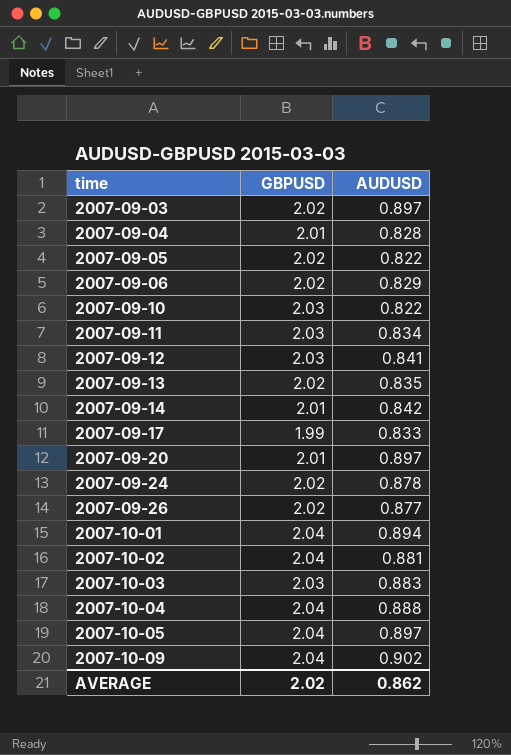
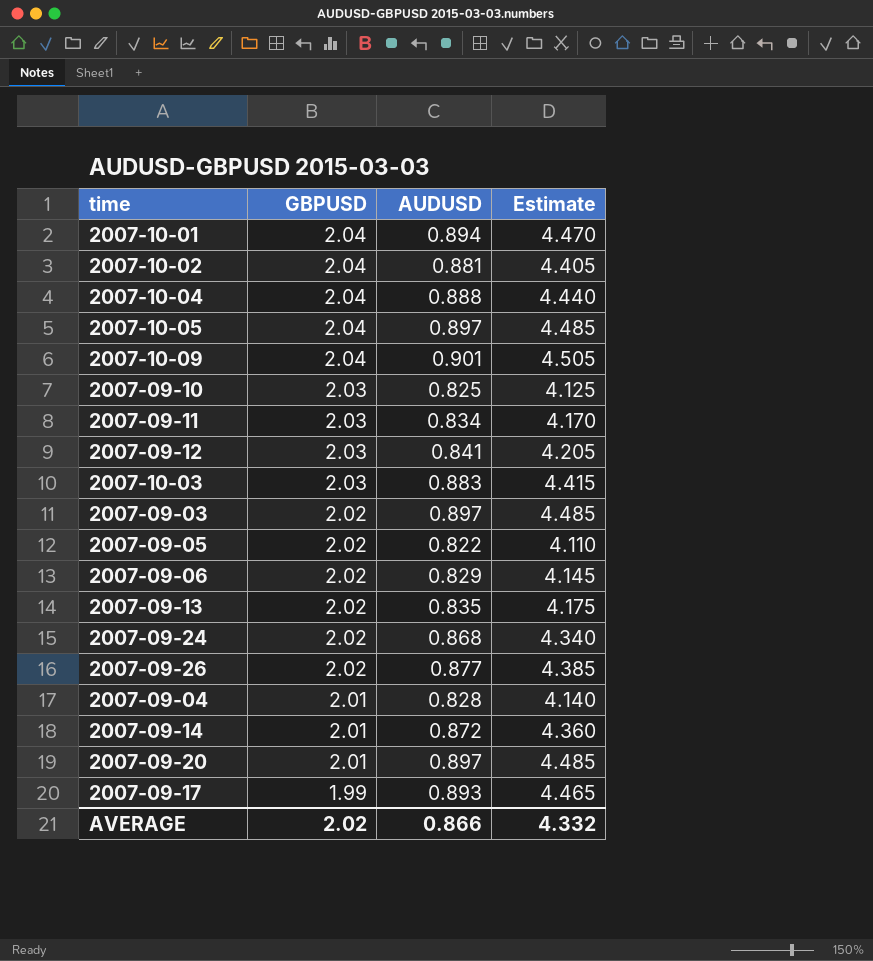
row order: time ascending -> GBPUSD descending
column Estimate | formula: none -> [AUDUSD] * 5
2007-10-09 | AUDUSD: 0.902 -> 0.901
2007-09-10 | AUDUSD: 0.822 -> 0.825
2007-09-24 | AUDUSD: 0.878 -> 0.868
2007-09-14 | AUDUSD: 0.842 -> 0.872
2007-09-17 | AUDUSD: 0.833 -> 0.893
AVERAGE | AUDUSD: 0.862 -> 0.866

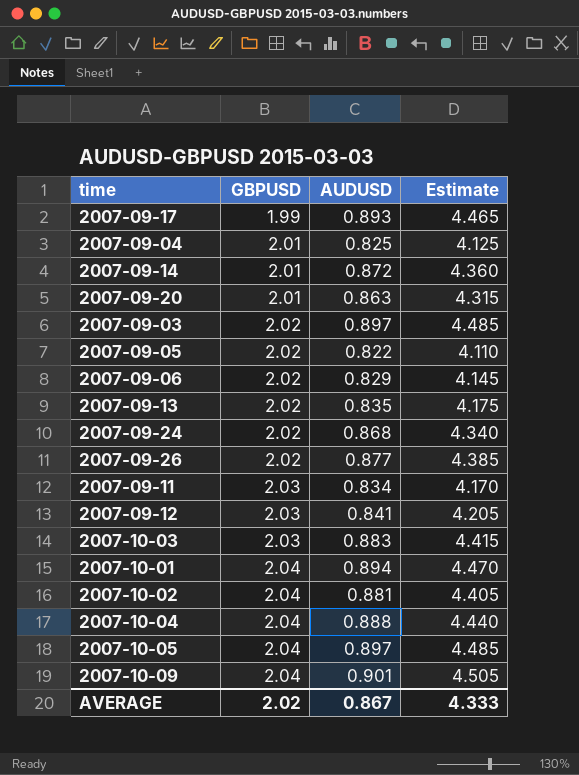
row order: GBPUSD descending -> GBPUSD ascending
row 2007-09-10: 2.03 | 0.825 | 4.125 -> none
2007-09-04 | AUDUSD: 0.828 -> 0.825
2007-09-04 | Estimate: 4.140 -> 4.125
2007-09-20 | AUDUSD: 0.897 -> 0.863
2007-09-20 | Estimate: 4.485 -> 4.315
AVERAGE | AUDUSD: 0.866 -> 0.867
AVERAGE | Estimate: 4.332 -> 4.333

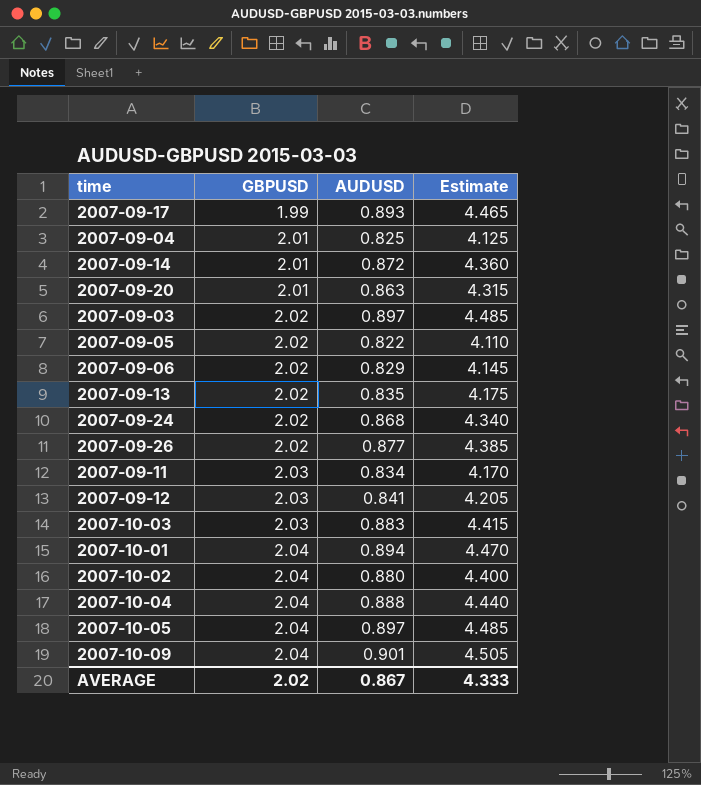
2007-10-02 | AUDUSD: 0.881 -> 0.880
2007-10-02 | Estimate: 4.405 -> 4.400

